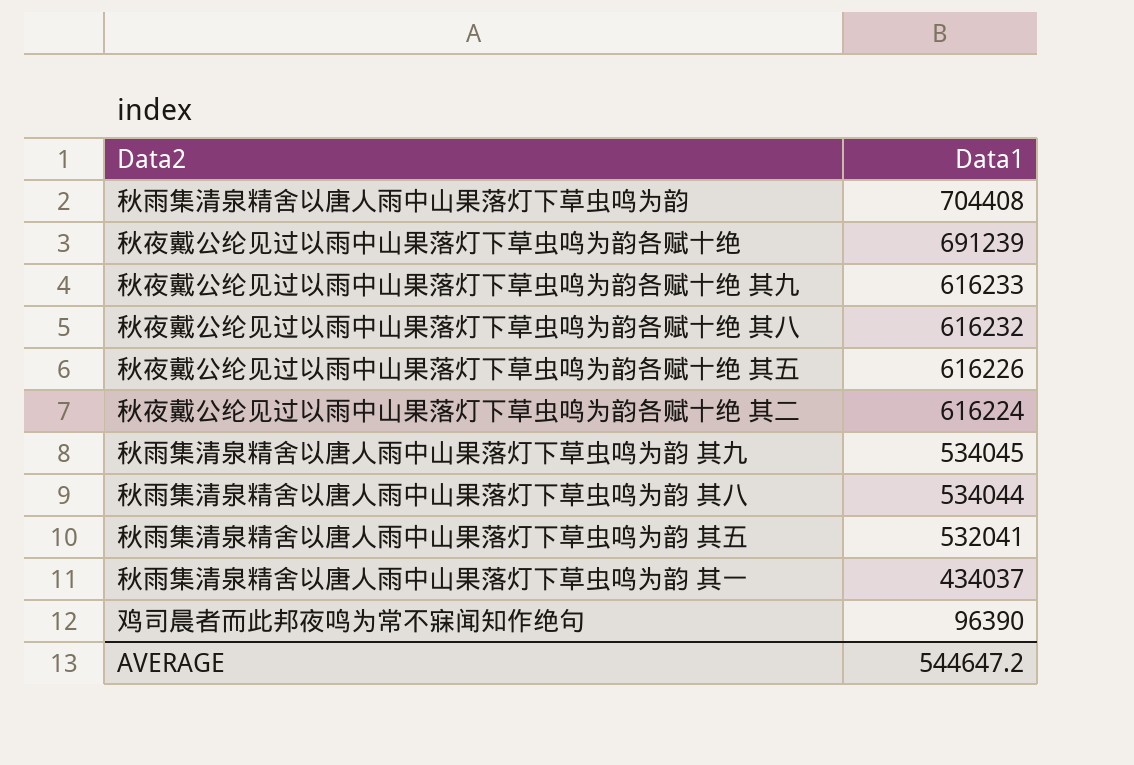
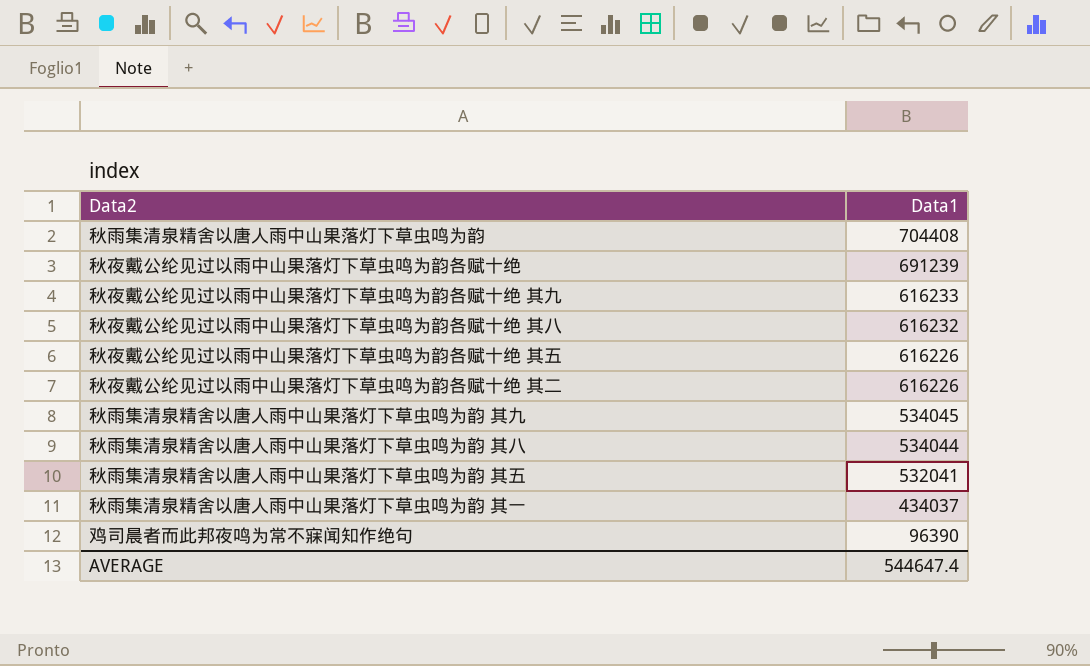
秋夜戴公纶见过以雨中山果落灯下草虫鸣为韵各赋十绝 其二 | Data1: 616224 -> 616226
AVERAGE | Data1: 544647.2 -> 544647.4

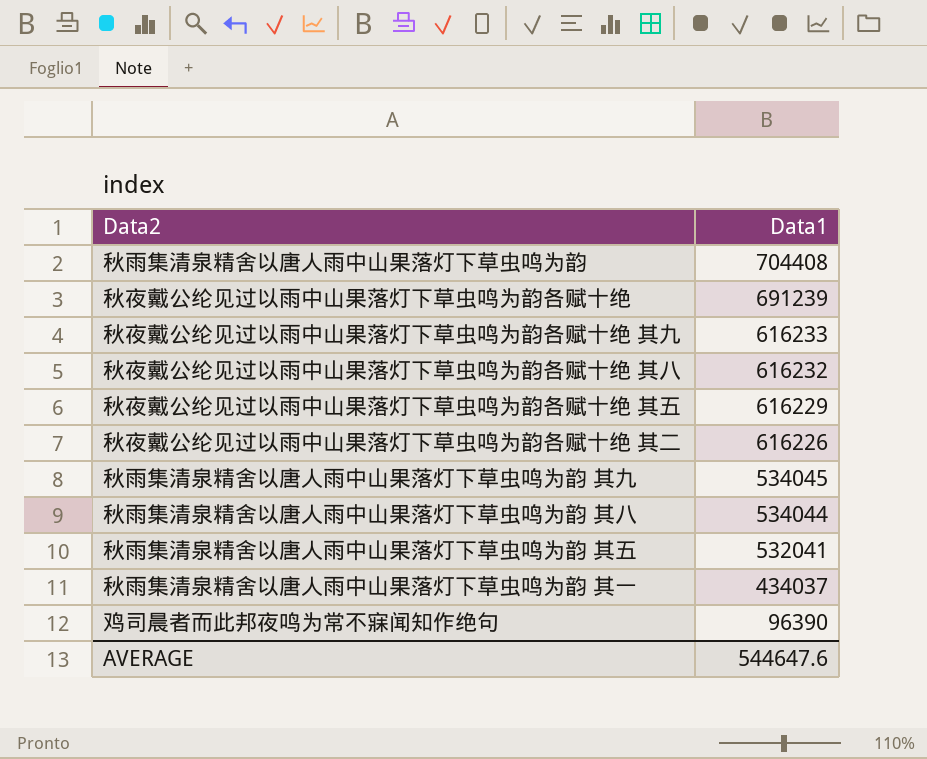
秋夜戴公纶见过以雨中山果落灯下草虫鸣为韵各赋十绝 其五 | Data1: 616226 -> 616229
AVERAGE | Data1: 544647.4 -> 544647.6

